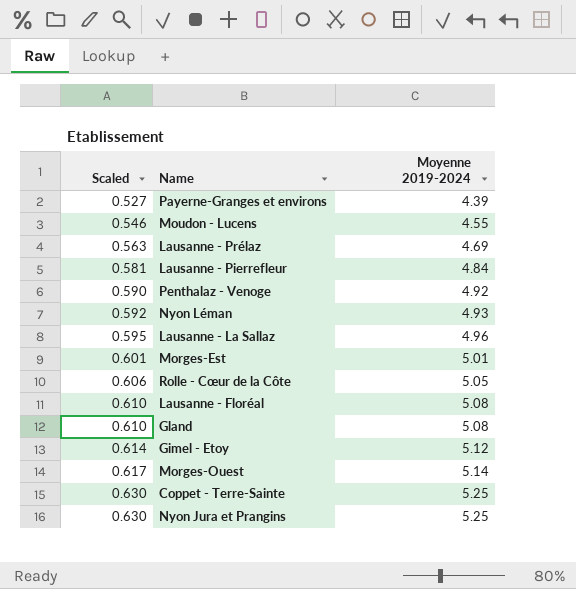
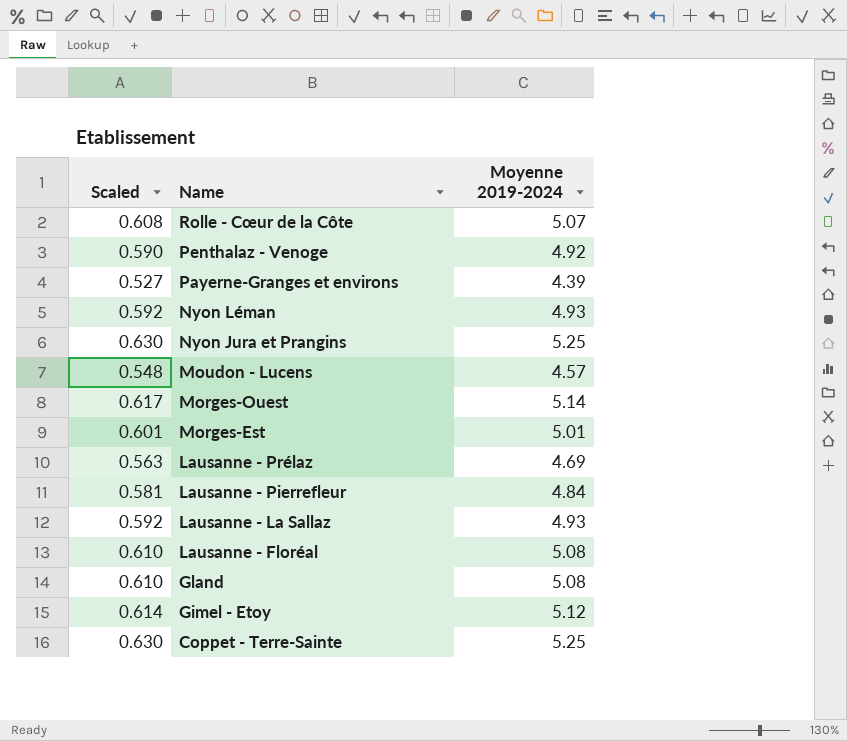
row order: Scaled ascending -> Name descending
Rolle - Cœur de la Côte | Scaled: 0.606 -> 0.608
Rolle - Cœur de la Côte | Moyenne 2019-2024: 5.05 -> 5.07
Moudon - Lucens | Scaled: 0.546 -> 0.548
Moudon - Lucens | Moyenne 2019-2024: 4.55 -> 4.57
Lausanne - La Sallaz | Scaled: 0.595 -> 0.592
Lausanne - La Sallaz | Moyenne 2019-2024: 4.96 -> 4.93

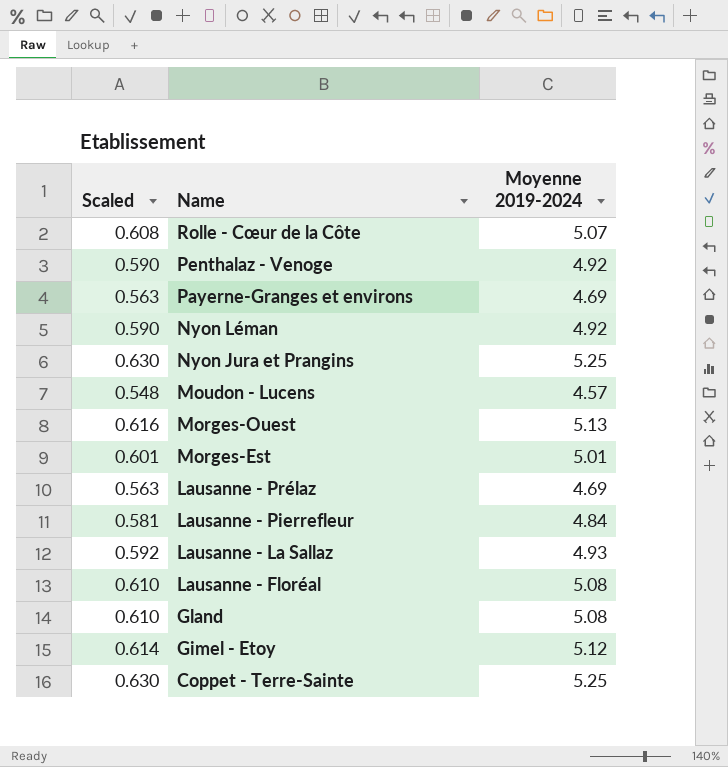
Payerne-Granges et environs | Scaled: 0.527 -> 0.563
Payerne-Granges et environs | Moyenne 2019-2024: 4.39 -> 4.69
Nyon Léman | Scaled: 0.592 -> 0.590
Nyon Léman | Moyenne 2019-2024: 4.93 -> 4.92
Morges-Ouest | Scaled: 0.617 -> 0.616
Morges-Ouest | Moyenne 2019-2024: 5.14 -> 5.13

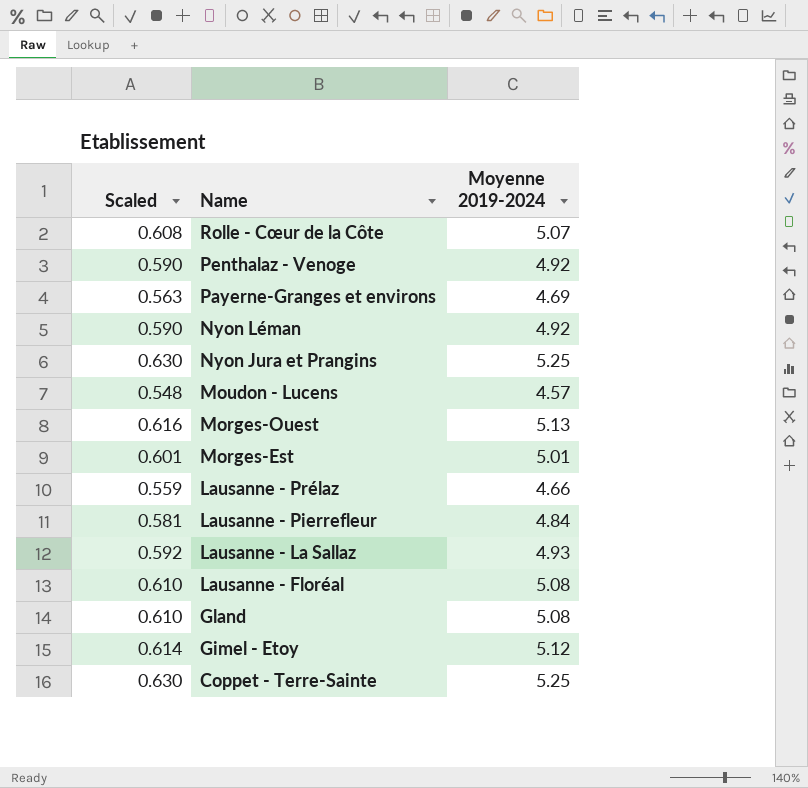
Lausanne - Prélaz | Scaled: 0.563 -> 0.559
Lausanne - Prélaz | Moyenne 2019-2024: 4.69 -> 4.66

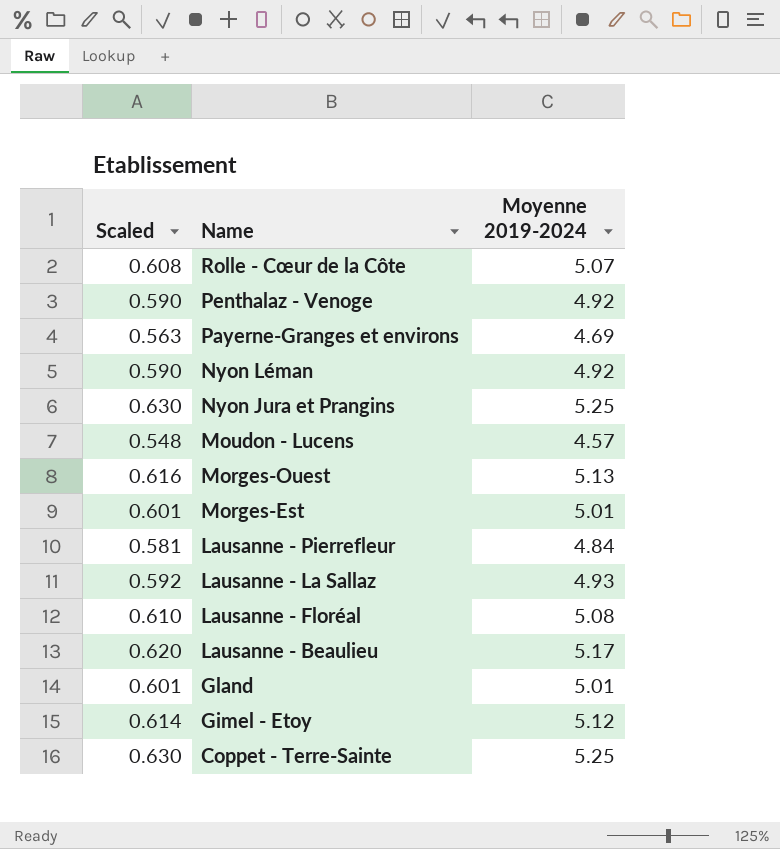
row Lausanne - Prélaz: 0.559 | 4.66 -> none
row Lausanne - Beaulieu: none -> 0.620 | 5.17
Gland | Scaled: 0.610 -> 0.601
Gland | Moyenne 2019-2024: 5.08 -> 5.01

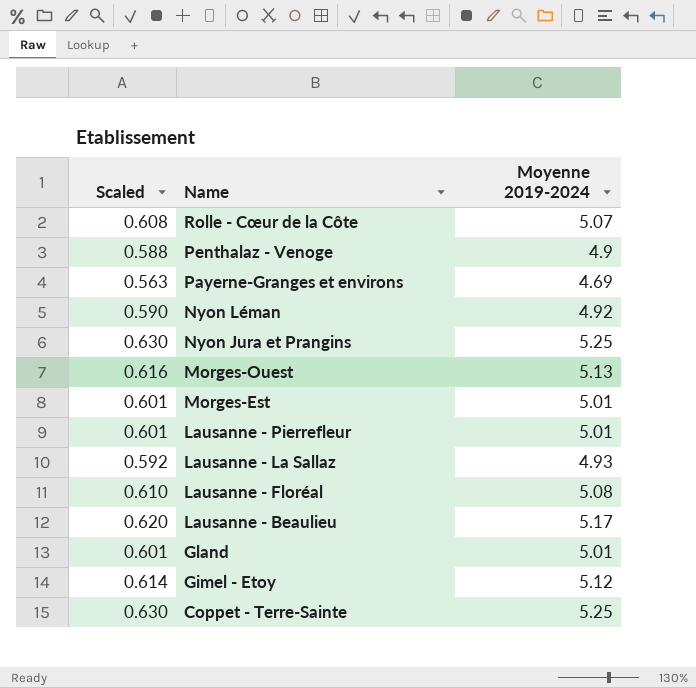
row Moudon - Lucens: 0.548 | 4.57 -> none
Penthalaz - Venoge | Scaled: 0.590 -> 0.588
Penthalaz - Venoge | Moyenne 2019-2024: 4.92 -> 4.9
Lausanne - Pierrefleur | Scaled: 0.581 -> 0.601
Lausanne - Pierrefleur | Moyenne 2019-2024: 4.84 -> 5.01

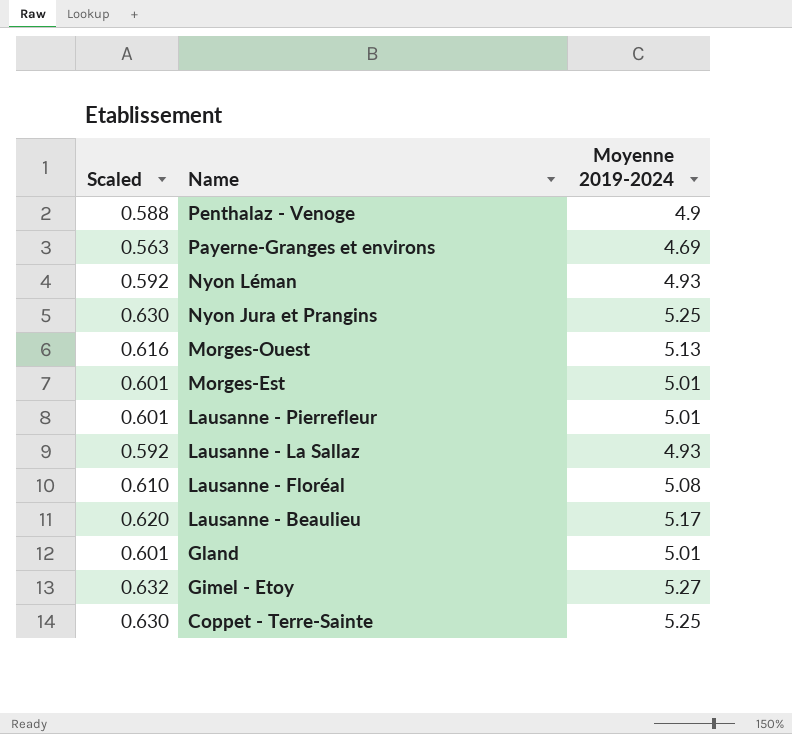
row Rolle - Cœur de la Côte: 0.608 | 5.07 -> none
Nyon Léman | Scaled: 0.590 -> 0.592
Nyon Léman | Moyenne 2019-2024: 4.92 -> 4.93
Gimel - Etoy | Scaled: 0.614 -> 0.632
Gimel - Etoy | Moyenne 2019-2024: 5.12 -> 5.27

